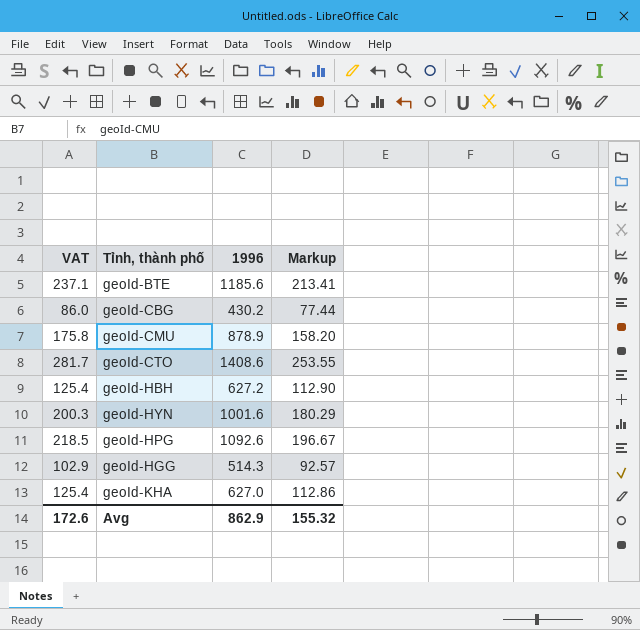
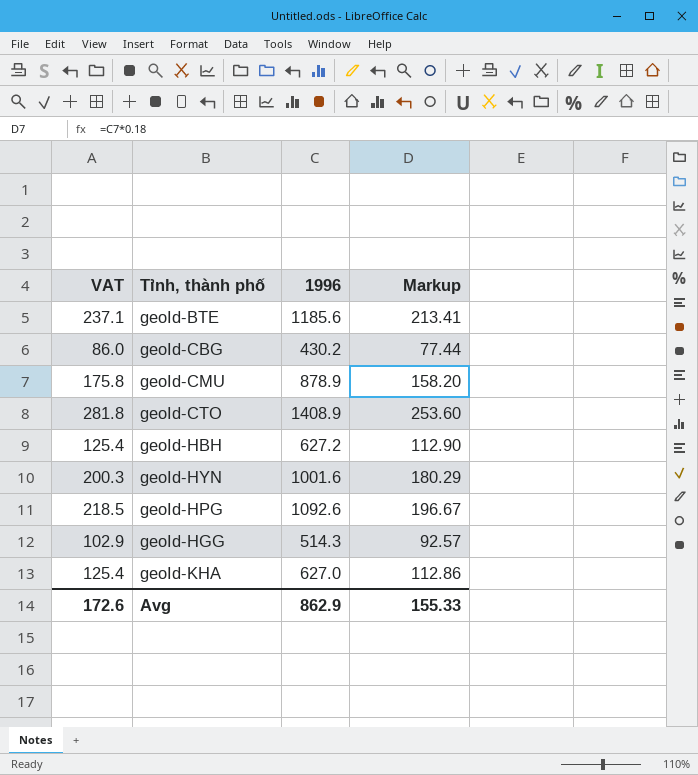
geoId-CTO | VAT: 281.7 -> 281.8
geoId-CTO | 1996: 1408.6 -> 1408.9
geoId-CTO | Markup: 253.55 -> 253.60
Avg | Markup: 155.32 -> 155.33

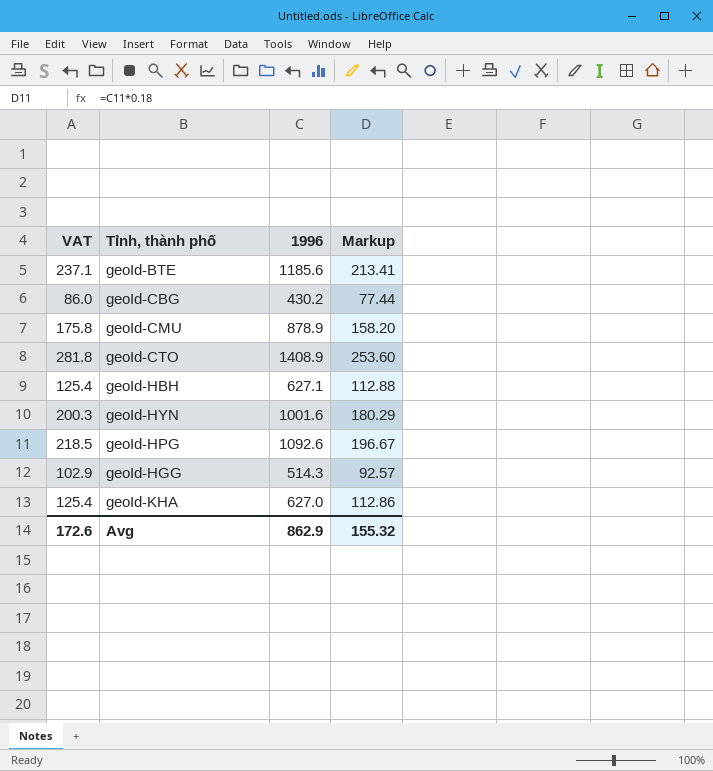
geoId-HBH | 1996: 627.2 -> 627.1
geoId-HBH | Markup: 112.90 -> 112.88
Avg | Markup: 155.33 -> 155.32

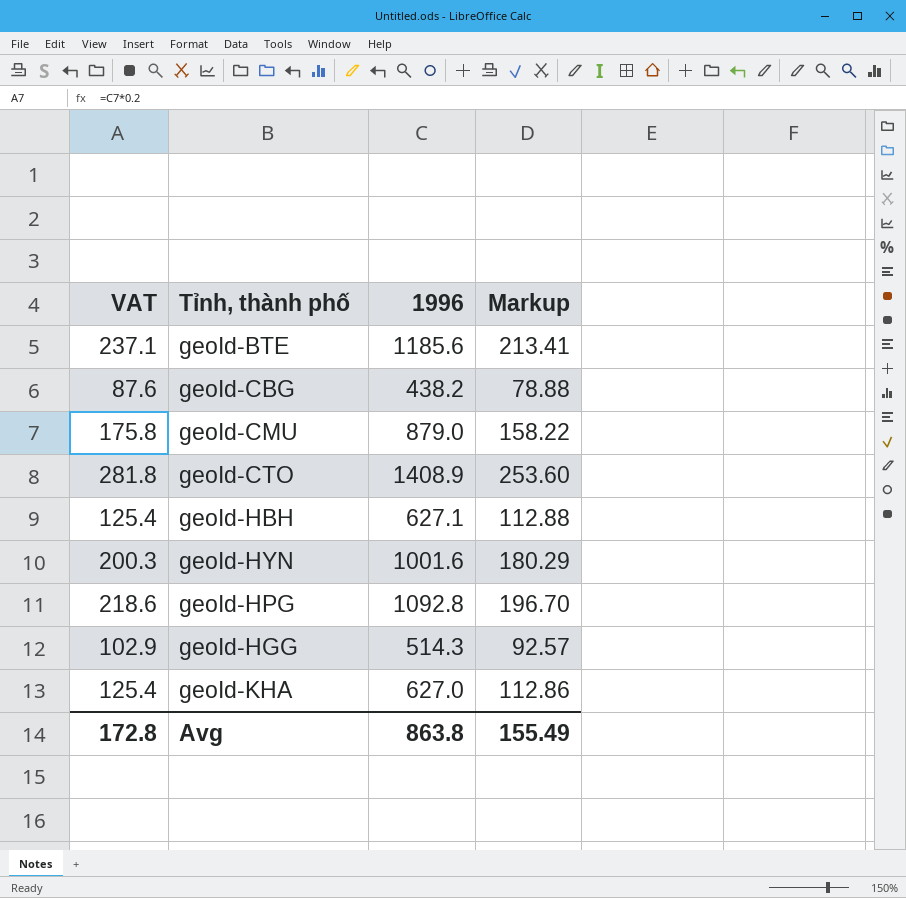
geoId-CBG | VAT: 86.0 -> 87.6
geoId-CBG | 1996: 430.2 -> 438.2
geoId-CBG | Markup: 77.44 -> 78.88
geoId-CMU | 1996: 878.9 -> 879.0
geoId-CMU | Markup: 158.20 -> 158.22
geoId-HPG | VAT: 218.5 -> 218.6
geoId-HPG | 1996: 1092.6 -> 1092.8
geoId-HPG | Markup: 196.67 -> 196.70
Avg | VAT: 172.6 -> 172.8
Avg | 1996: 862.9 -> 863.8
Avg | Markup: 155.32 -> 155.49

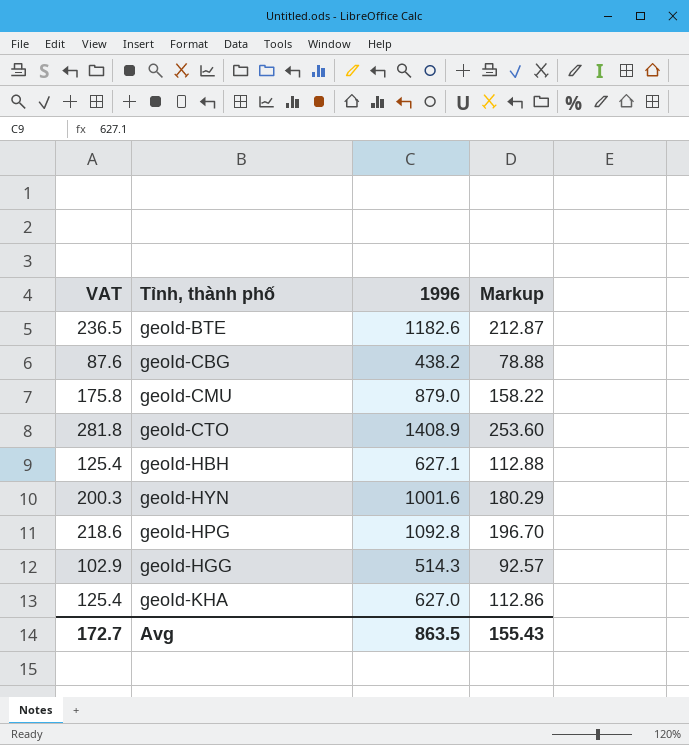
geoId-BTE | VAT: 237.1 -> 236.5
geoId-BTE | 1996: 1185.6 -> 1182.6
geoId-BTE | Markup: 213.41 -> 212.87
Avg | VAT: 172.8 -> 172.7
Avg | 1996: 863.8 -> 863.5
Avg | Markup: 155.49 -> 155.43

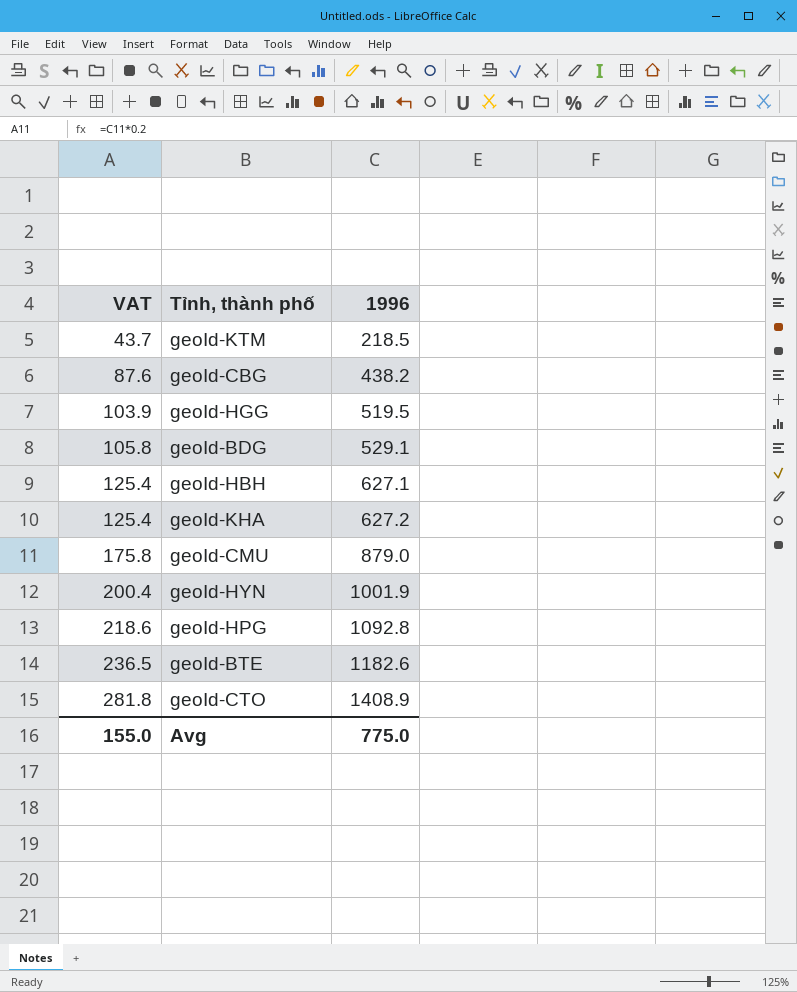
row order: none -> VAT ascending
column Markup | formula: [1996] * 0.18 -> none
row geoId-KTM: none -> 43.7 | 218.5
geoId-HGG | VAT: 102.9 -> 103.9
geoId-HGG | 1996: 514.3 -> 519.5
row geoId-BDG: none -> 105.8 | 529.1
geoId-KHA | 1996: 627.0 -> 627.2
geoId-HYN | VAT: 200.3 -> 200.4
geoId-HYN | 1996: 1001.6 -> 1001.9
Avg | VAT: 172.7 -> 155.0
Avg | 1996: 863.5 -> 775.0

